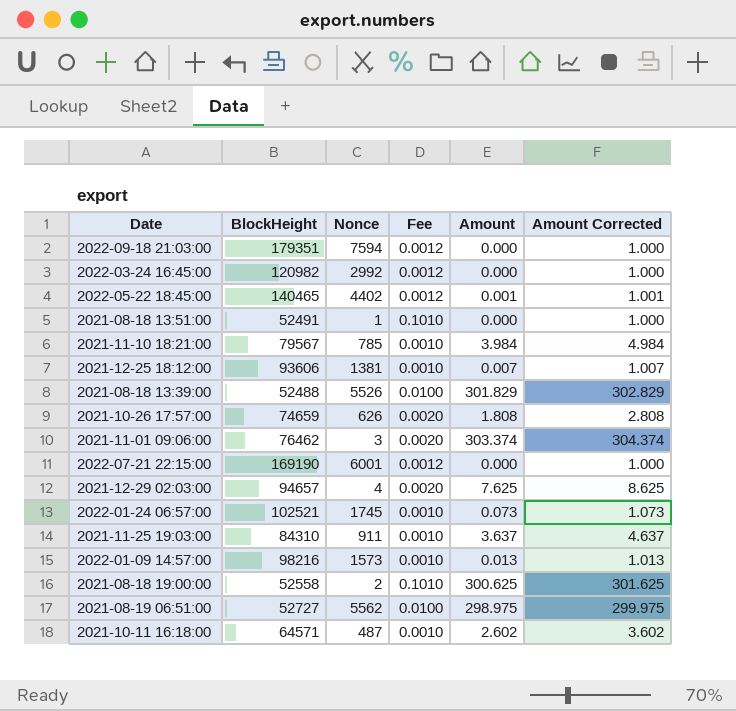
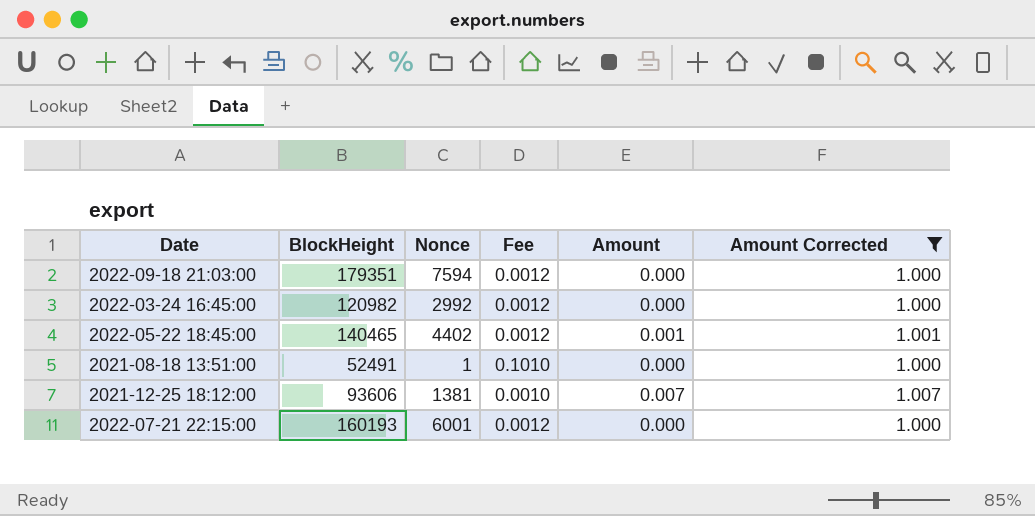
filter: none -> Amount Corrected <= 1.007
2022-07-21 22:15:00 | BlockHeight: 169190 -> 160193

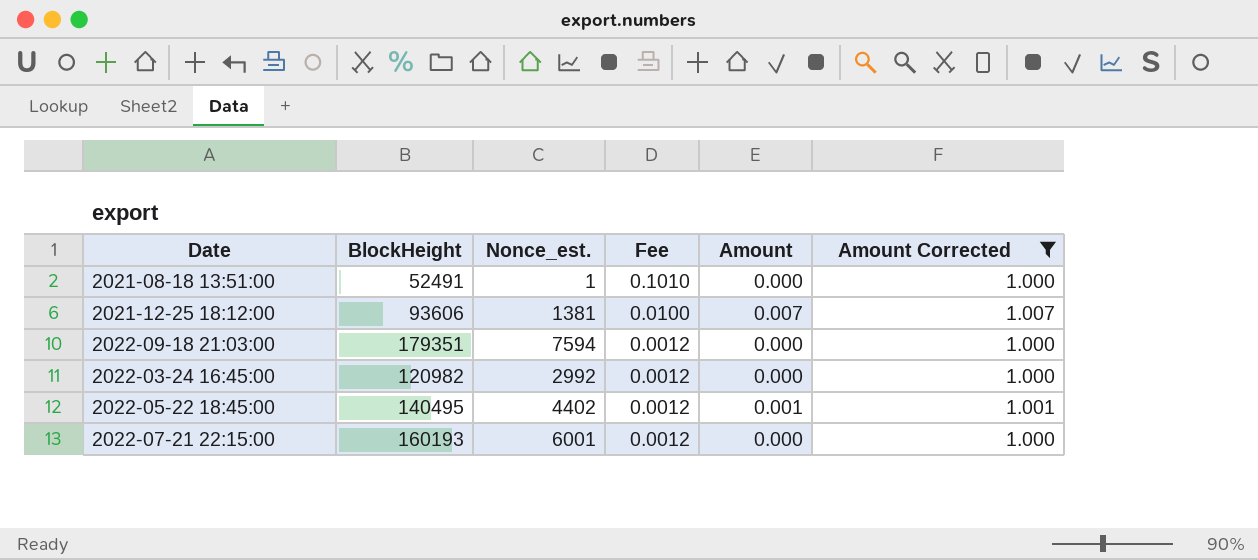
row order: none -> Fee descending
column name: Nonce -> Nonce_est.
2021-12-25 18:12:00 | Fee: 0.0010 -> 0.0100
2022-05-22 18:45:00 | BlockHeight: 140465 -> 140495

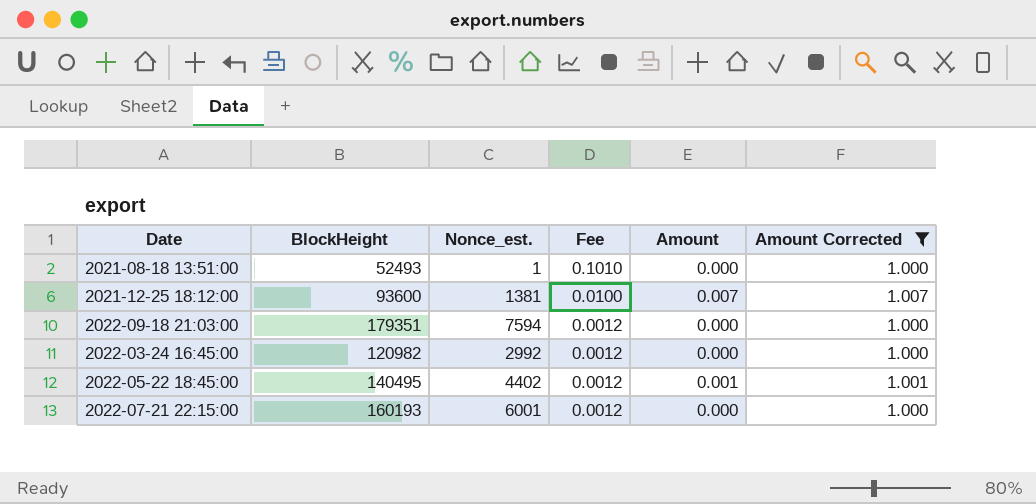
2021-08-18 13:51:00 | BlockHeight: 52491 -> 52493
2021-12-25 18:12:00 | BlockHeight: 93606 -> 93600

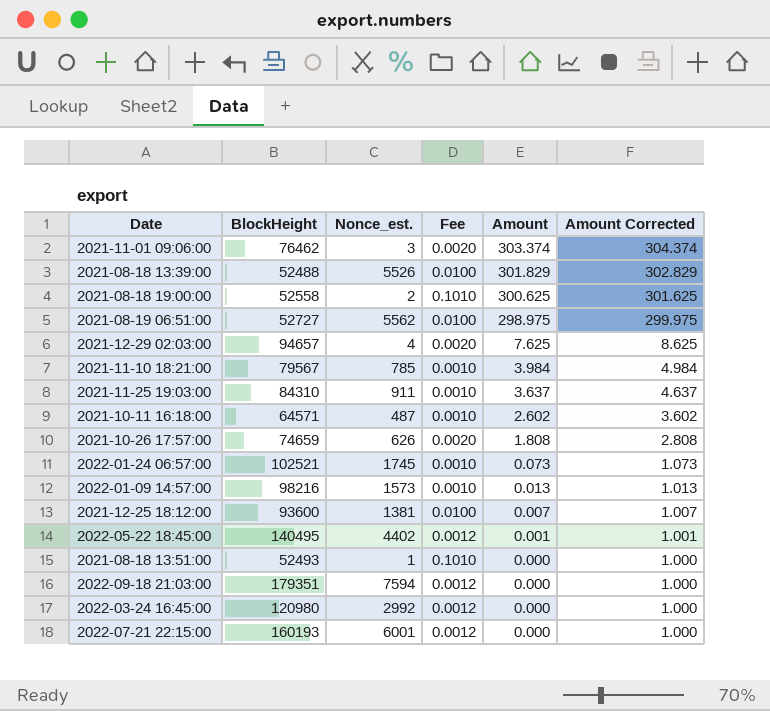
filter: Amount Corrected <= 1.007 -> none
row order: Fee descending -> Amount descending
2022-03-24 16:45:00 | BlockHeight: 120982 -> 120980

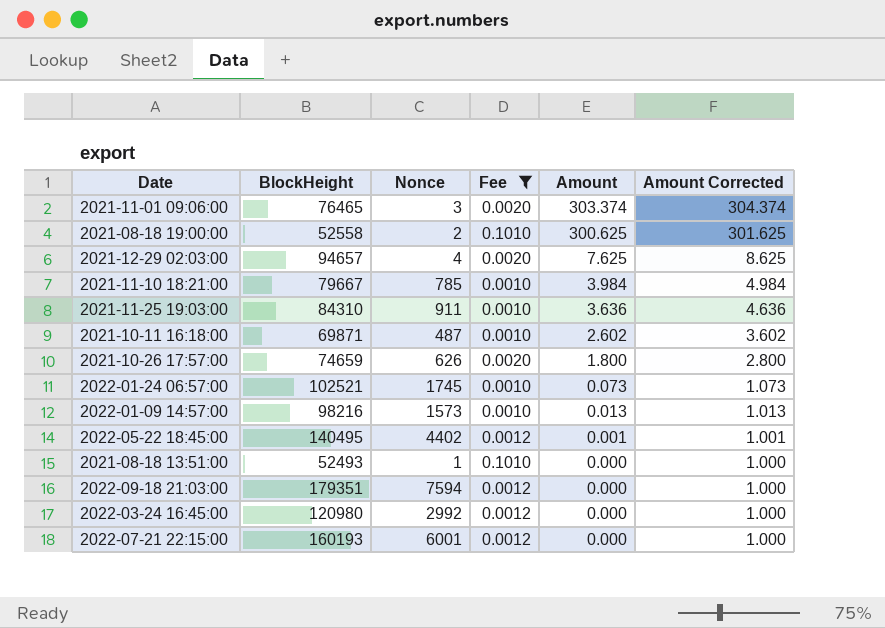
filter: none -> Fee != 0.0100
column name: Nonce_est. -> Nonce
2021-11-01 09:06:00 | BlockHeight: 76462 -> 76465
2021-11-10 18:21:00 | BlockHeight: 79567 -> 79667
2021-11-25 19:03:00 | Amount: 3.637 -> 3.636
2021-11-25 19:03:00 | Amount Corrected: 4.637 -> 4.636
2021-10-11 16:18:00 | BlockHeight: 64571 -> 69871
2021-10-26 17:57:00 | Amount: 1.808 -> 1.800
2021-10-26 17:57:00 | Amount Corrected: 2.808 -> 2.800

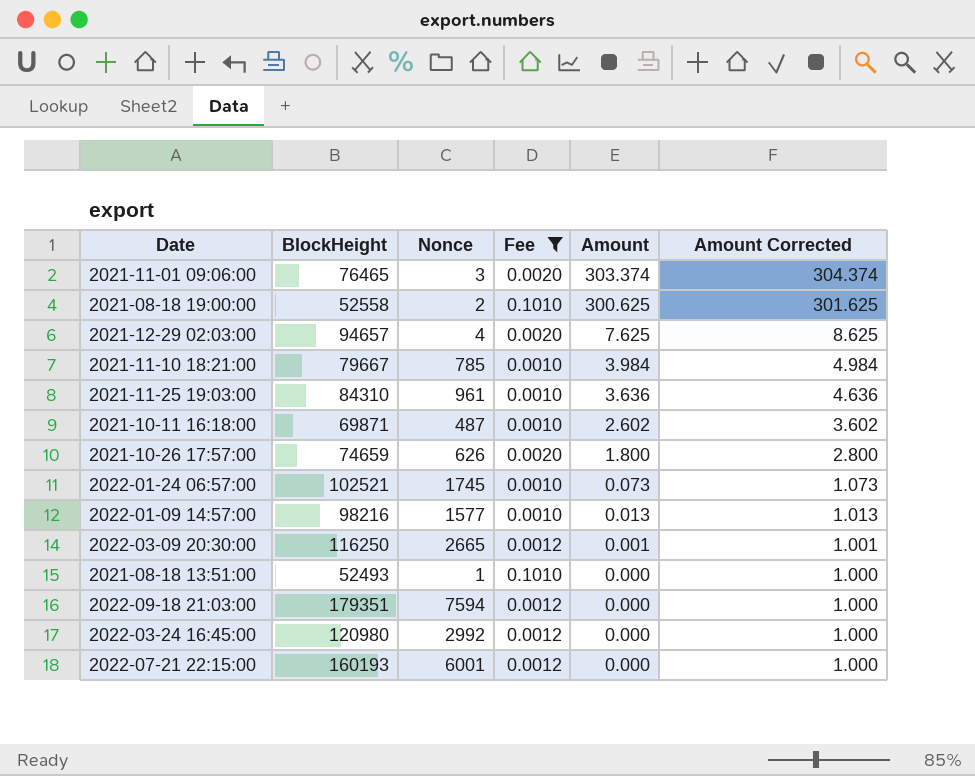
row 2022-05-22 18:45:00: 140495 | 4402 | 0.0012 | 0.001 | 1.001 -> none
2021-11-25 19:03:00 | Nonce: 911 -> 961
2022-01-09 14:57:00 | Nonce: 1573 -> 1577
row 2022-03-09 20:30:00: none -> 116250 | 2665 | 0.0012 | 0.001 | 1.001

